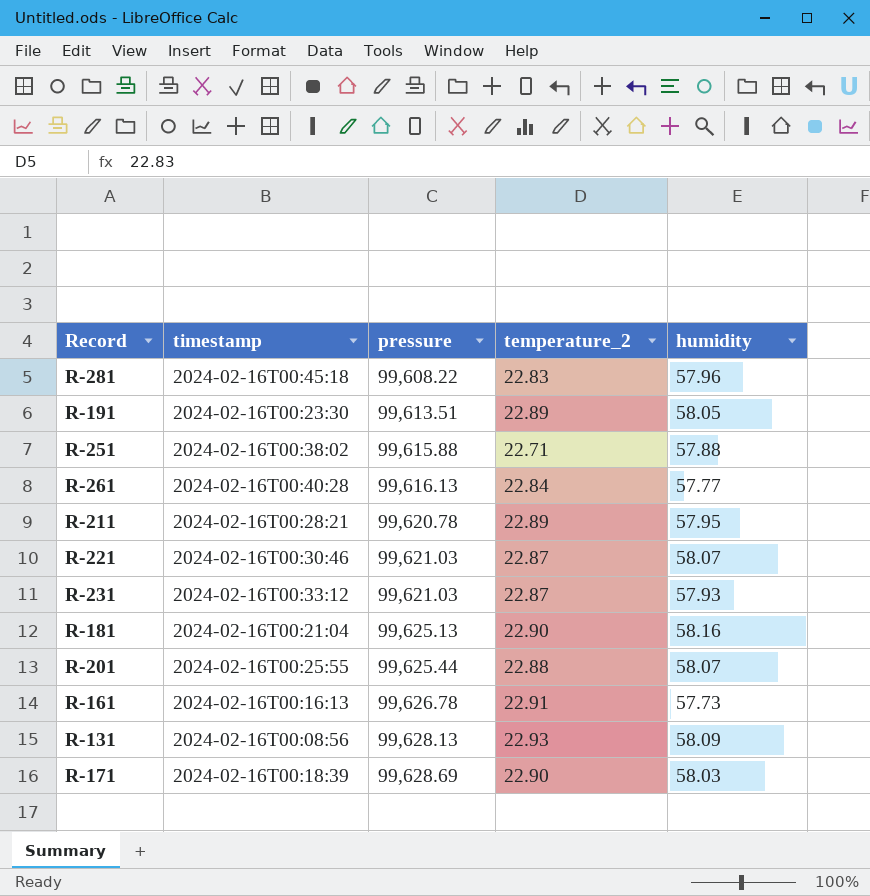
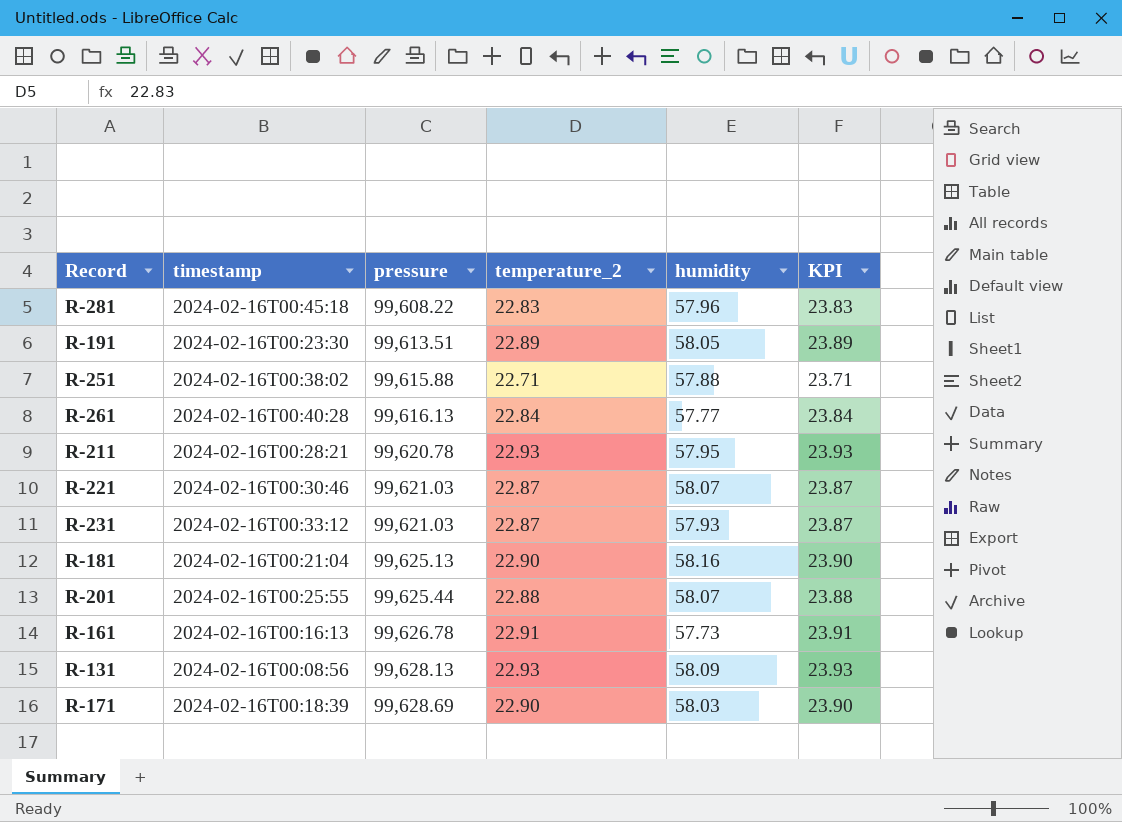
column KPI | formula: none -> [temperature_2] + 1
R-211 | temperature_2: 22.89 -> 22.93

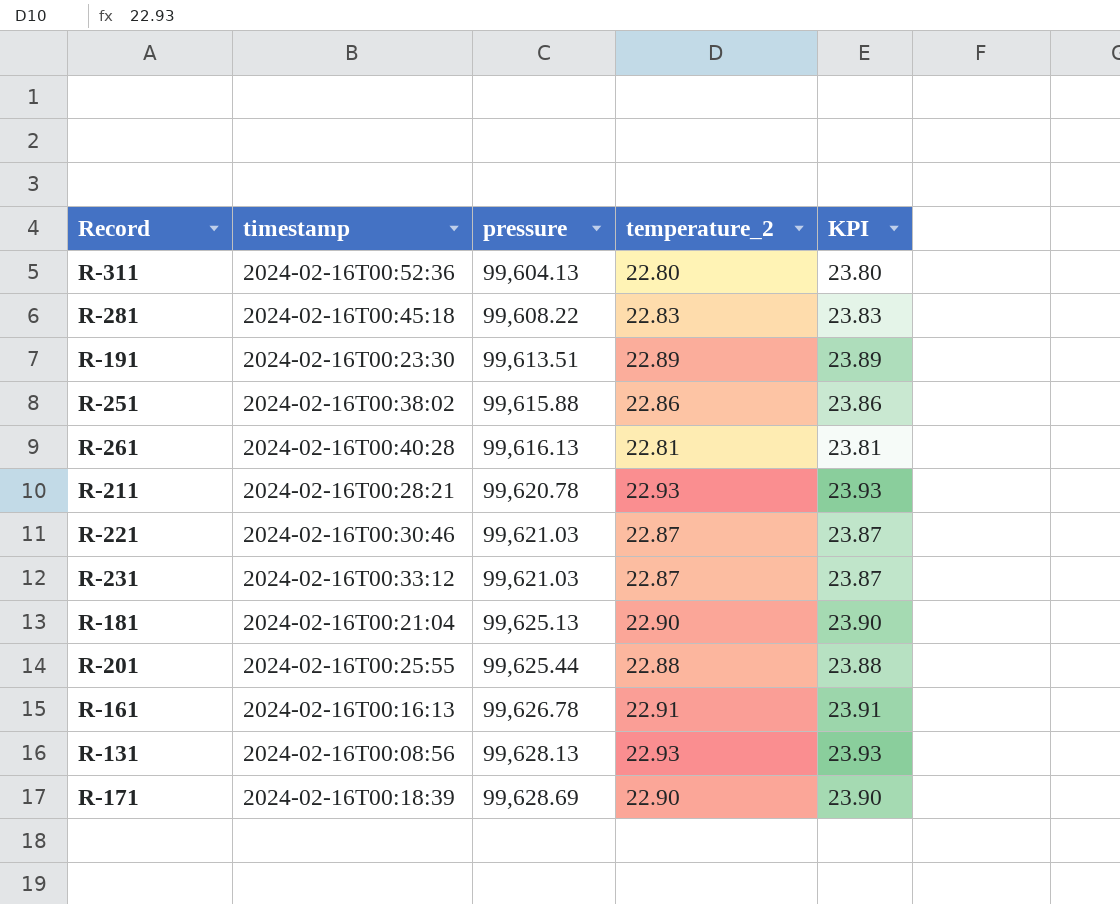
column humidity | position: 5 -> none
row R-311: none -> 2024-02-16T00:52:36 | 99,604.13 | 22.80 | 23.80
R-251 | temperature_2: 22.71 -> 22.86
R-251 | KPI: 23.71 -> 23.86
R-261 | temperature_2: 22.84 -> 22.81
R-261 | KPI: 23.84 -> 23.81

